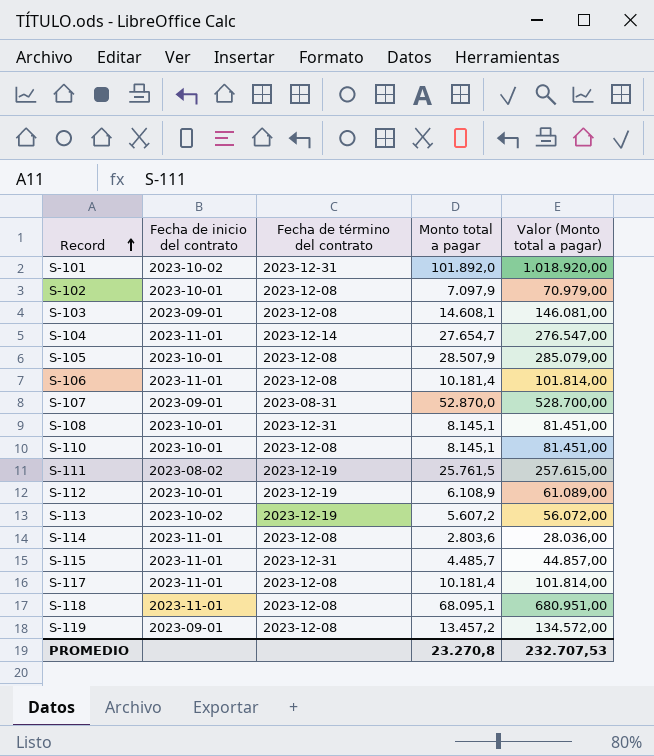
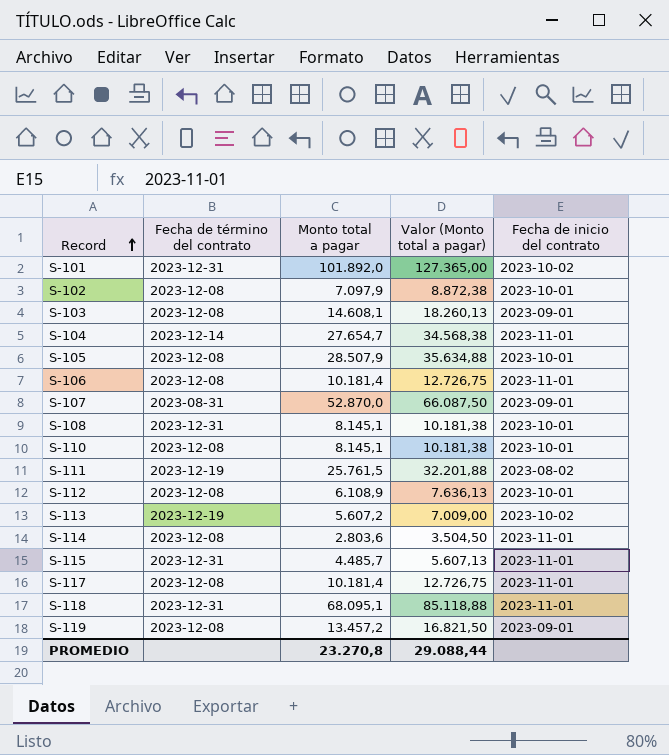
column Valor (Monto total a pagar) | formula: [Monto total a pagar] * 10 -> [Monto total a pagar] * 1,25
column Fecha de inicio del contrato | position: 2 -> 5
S-112 | Fecha de término del contrato: 2023-12-19 -> 2023-12-08
S-118 | Fecha de término del contrato: 2023-12-08 -> 2023-12-31
PROMEDIO | Valor (Monto total a pagar): 232.707,53 -> 29.088,44

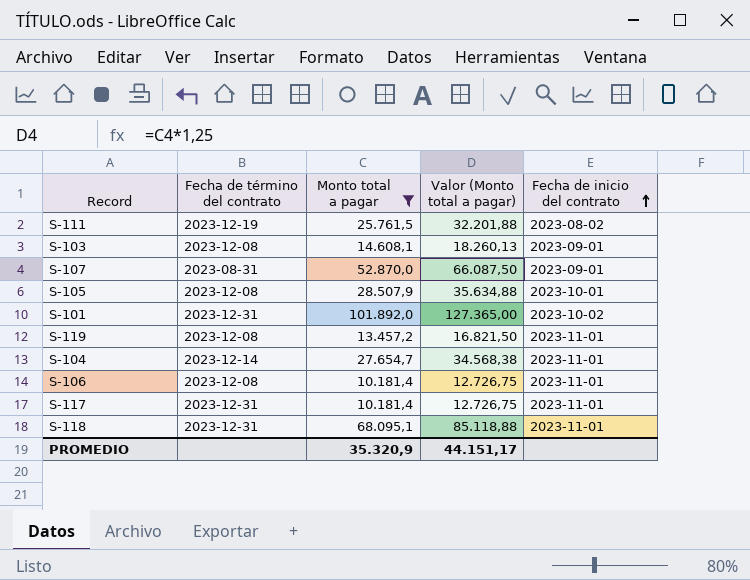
filter: none -> Monto total a pagar >= 10.181,4
row order: Record ascending -> Fecha de inicio del contrato ascending
S-119 | Fecha de inicio del contrato: 2023-09-01 -> 2023-11-01
S-117 | Fecha de término del contrato: 2023-12-08 -> 2023-12-31
PROMEDIO | Monto total a pagar: 23.270,8 -> 35.320,9
PROMEDIO | Valor (Monto total a pagar): 29.088,44 -> 44.151,17

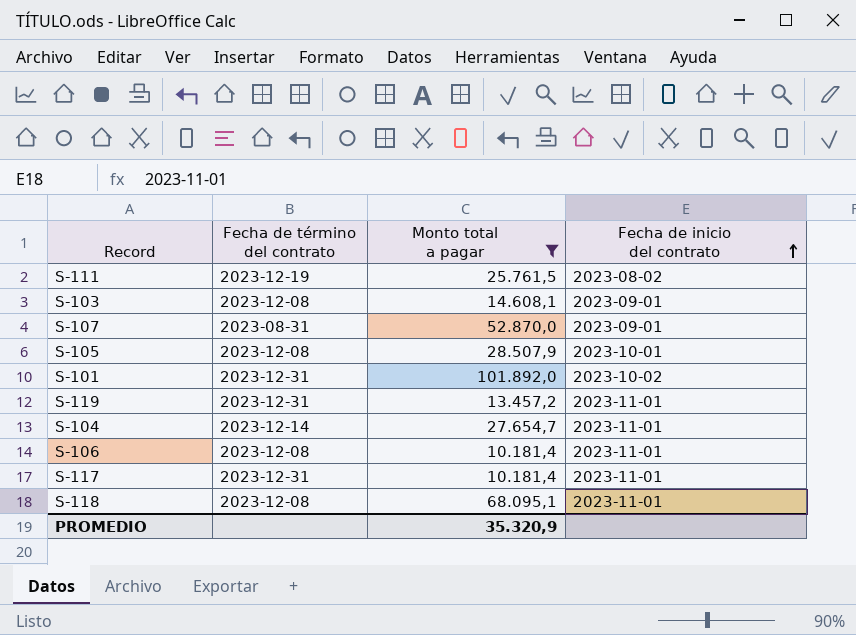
column Valor (Monto total a pagar) | formula: [Monto total a pagar] * 1,25 -> none
S-119 | Fecha de término del contrato: 2023-12-08 -> 2023-12-31
S-118 | Fecha de término del contrato: 2023-12-31 -> 2023-12-08

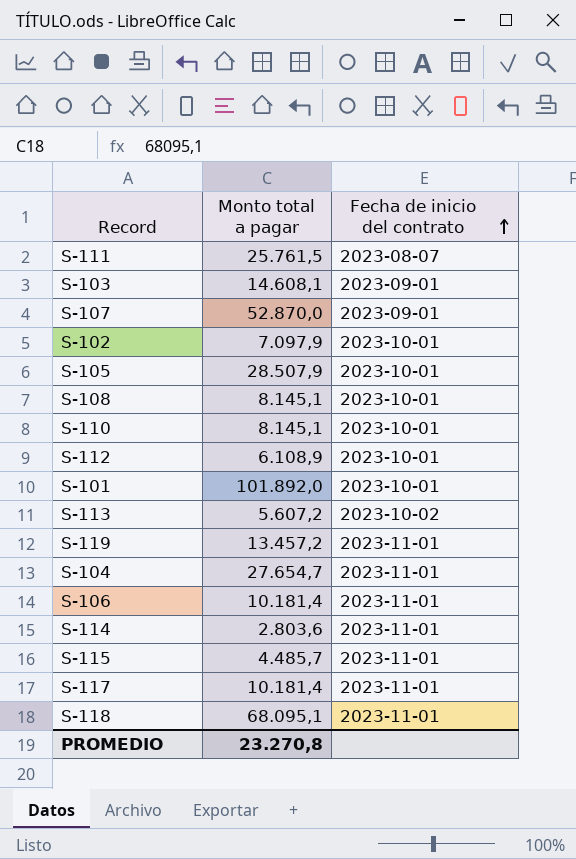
filter: Monto total a pagar >= 10.181,4 -> none
column Fecha de término del contrato | position: 2 -> none
S-111 | Fecha de inicio del contrato: 2023-08-02 -> 2023-08-07
S-101 | Fecha de inicio del contrato: 2023-10-02 -> 2023-10-01
PROMEDIO | Monto total a pagar: 35.320,9 -> 23.270,8

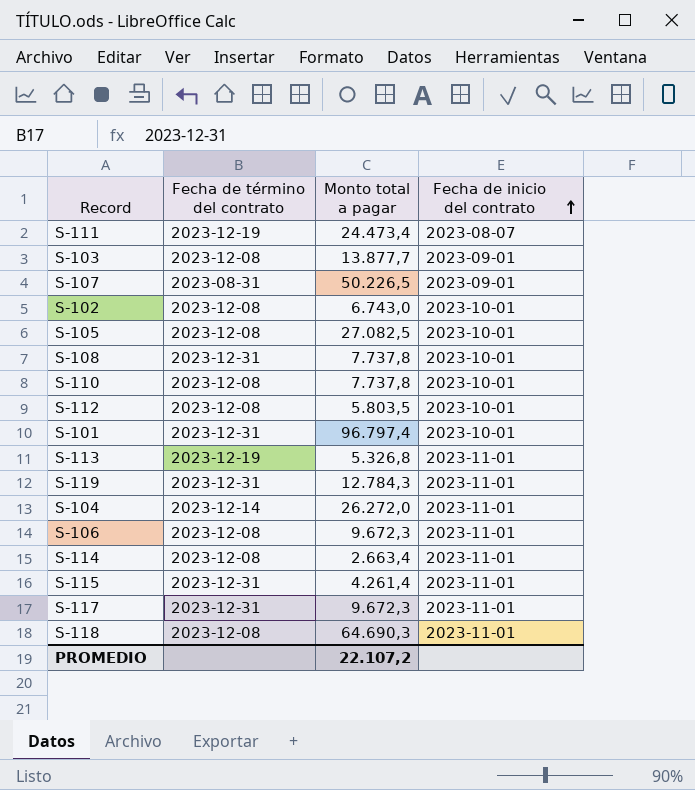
column Fecha de término del contrato | position: none -> 2
S-111 | Monto total a pagar: 25.761,5 -> 24.473,4
S-103 | Monto total a pagar: 14.608,1 -> 13.877,7
S-107 | Monto total a pagar: 52.870,0 -> 50.226,5
S-102 | Monto total a pagar: 7.097,9 -> 6.743,0
S-105 | Monto total a pagar: 28.507,9 -> 27.082,5
S-108 | Monto total a pagar: 8.145,1 -> 7.737,8
S-110 | Monto total a pagar: 8.145,1 -> 7.737,8
S-112 | Monto total a pagar: 6.108,9 -> 5.803,5
S-101 | Monto total a pagar: 101.892,0 -> 96.797,4
S-113 | Monto total a pagar: 5.607,2 -> 5.326,8
S-113 | Fecha de inicio del contrato: 2023-10-02 -> 2023-11-01
S-119 | Monto total a pagar: 13.457,2 -> 12.784,3
S-104 | Monto total a pagar: 27.654,7 -> 26.272,0
S-106 | Monto total a pagar: 10.181,4 -> 9.672,3
S-114 | Monto total a pagar: 2.803,6 -> 2.663,4
S-115 | Monto total a pagar: 4.485,7 -> 4.261,4
S-117 | Monto total a pagar: 10.181,4 -> 9.672,3
S-118 | Monto total a pagar: 68.095,1 -> 64.690,3
PROMEDIO | Monto total a pagar: 23.270,8 -> 22.107,2

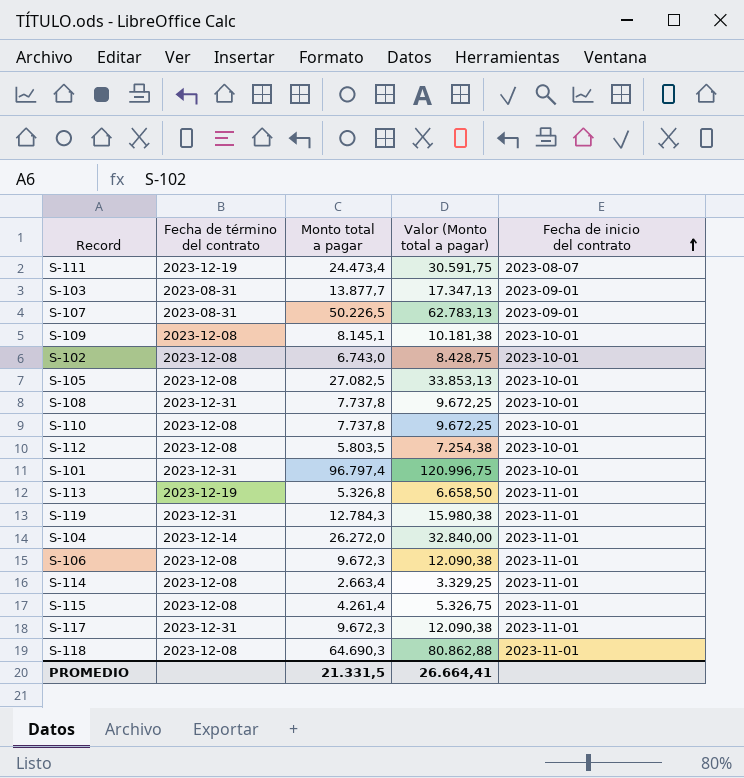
column Valor (Monto total a pagar) | formula: none -> [Monto total a pagar] * 1,25
S-103 | Fecha de término del contrato: 2023-12-08 -> 2023-08-31
row S-109: none -> 2023-12-08 | 8.145,1 | 10.181,38 | 2023-10-01
S-115 | Fecha de término del contrato: 2023-12-31 -> 2023-12-08
PROMEDIO | Monto total a pagar: 22.107,2 -> 21.331,5

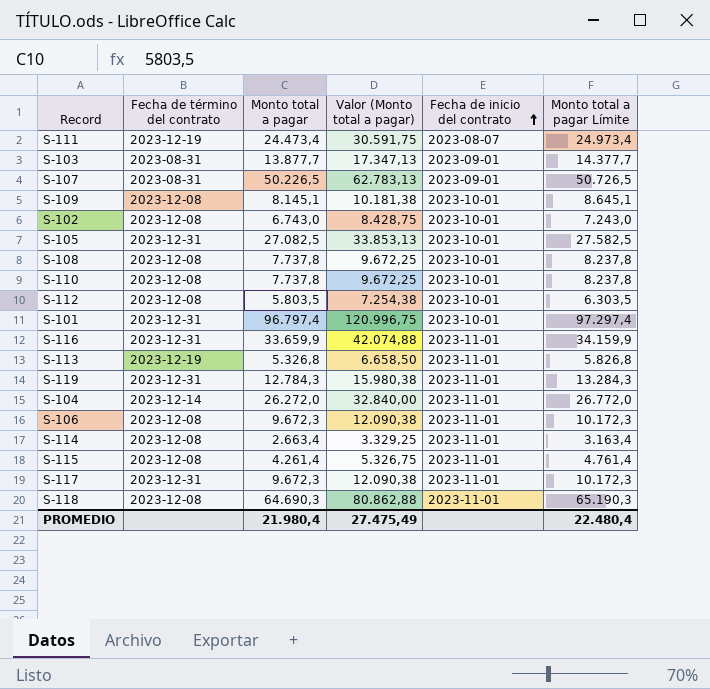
column Monto total a pagar Límite | formula: none -> [Monto total a pagar] + 500
S-105 | Fecha de término del contrato: 2023-12-08 -> 2023-12-31
S-108 | Fecha de término del contrato: 2023-12-31 -> 2023-12-08
row S-116: none -> 2023-12-31 | 33.659,9 | 42.074,88 | 2023-11-01 | 34.159,9
PROMEDIO | Monto total a pagar: 21.331,5 -> 21.980,4
PROMEDIO | Valor (Monto total a pagar): 26.664,41 -> 27.475,49

